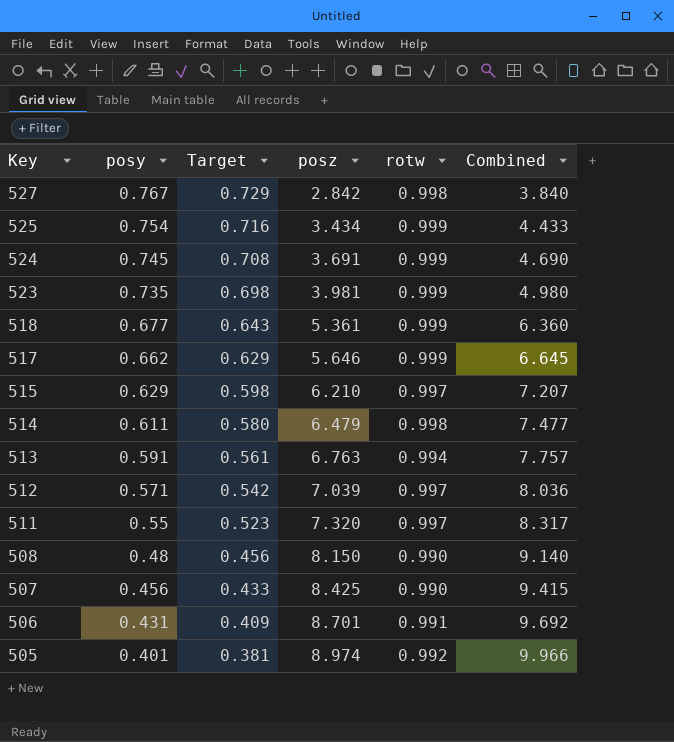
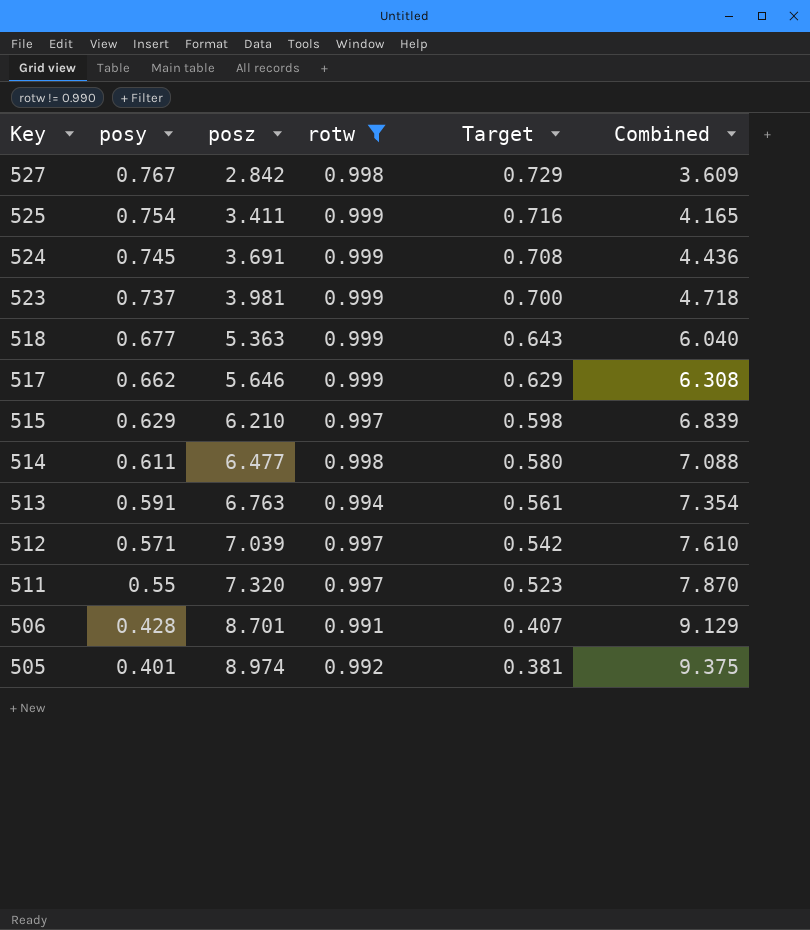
filter: none -> rotw != 0.990
column Target | position: 3 -> 5
column Combined | formula: [posz] + [rotw] -> [posy] + [posz]
525 | posz: 3.434 -> 3.411
523 | posy: 0.735 -> 0.737
523 | Target: 0.698 -> 0.700
518 | posz: 5.361 -> 5.363
514 | posz: 6.479 -> 6.477
506 | posy: 0.431 -> 0.428
506 | Target: 0.409 -> 0.407

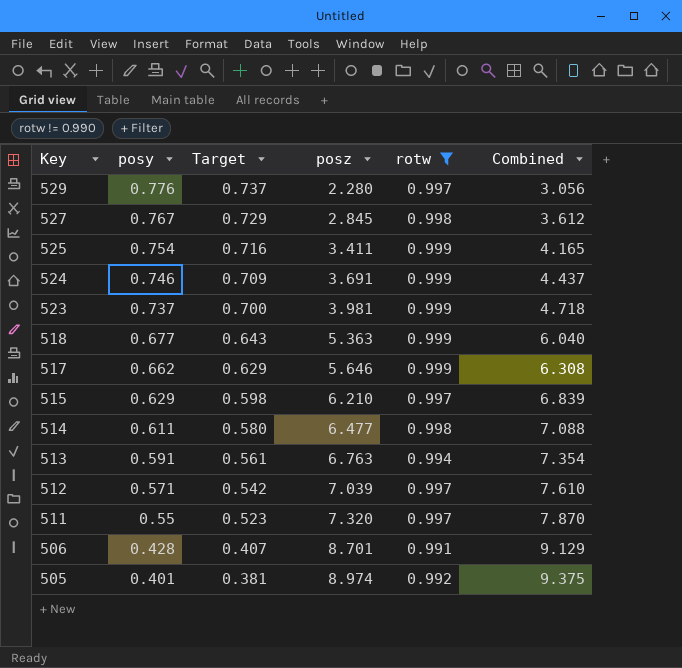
column Target | position: 5 -> 3
row 529: none -> 0.776 | 0.737 | 2.280 | 0.997 | 3.056
527 | posz: 2.842 -> 2.845
527 | Combined: 3.609 -> 3.612
524 | posy: 0.745 -> 0.746
524 | Target: 0.708 -> 0.709
524 | Combined: 4.436 -> 4.437

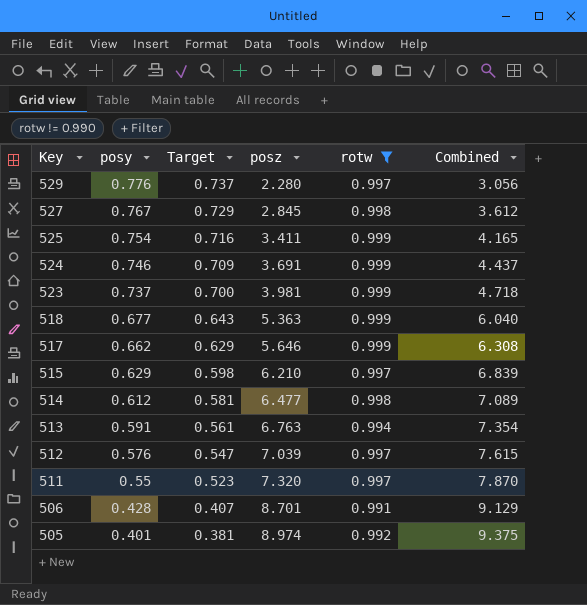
514 | posy: 0.611 -> 0.612
514 | Target: 0.580 -> 0.581
514 | Combined: 7.088 -> 7.089
512 | posy: 0.571 -> 0.576
512 | Target: 0.542 -> 0.547
512 | Combined: 7.610 -> 7.615

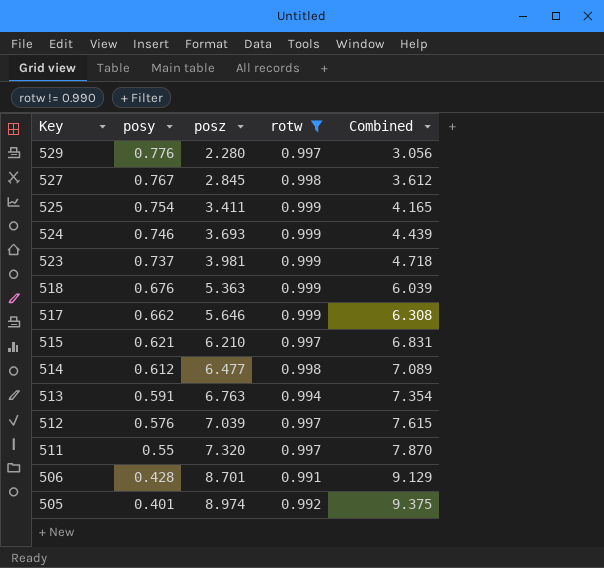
column Target | formula: [posy] * 0.95 -> none
524 | posz: 3.691 -> 3.693
524 | Combined: 4.437 -> 4.439
518 | posy: 0.677 -> 0.676
518 | Combined: 6.040 -> 6.039
515 | posy: 0.629 -> 0.621
515 | Combined: 6.839 -> 6.831

